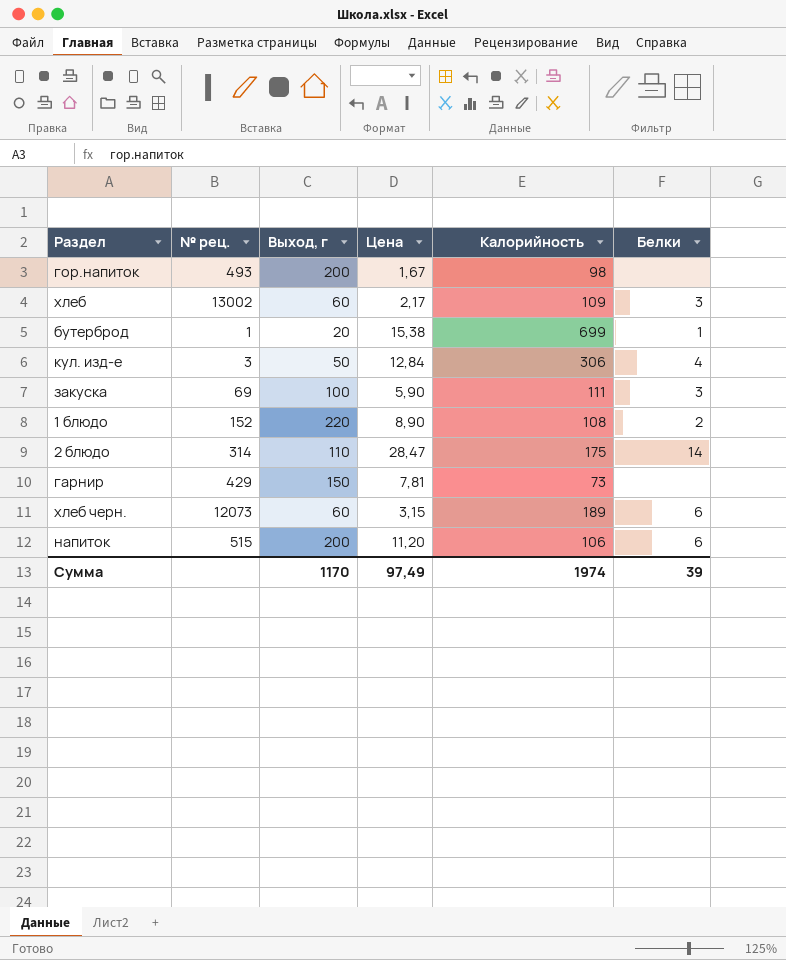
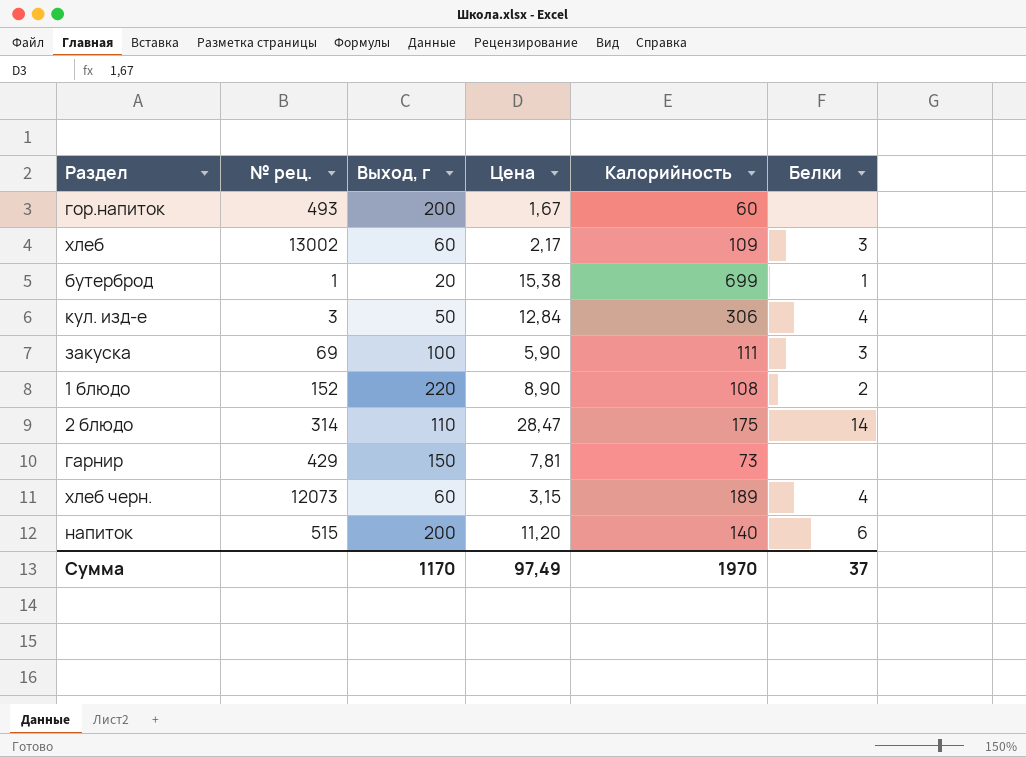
гор.напиток | Калорийность: 98 -> 60
хлеб черн. | Белки: 6 -> 4
напиток | Калорийность: 106 -> 140
Сумма | Калорийность: 1974 -> 1970
Сумма | Белки: 39 -> 37

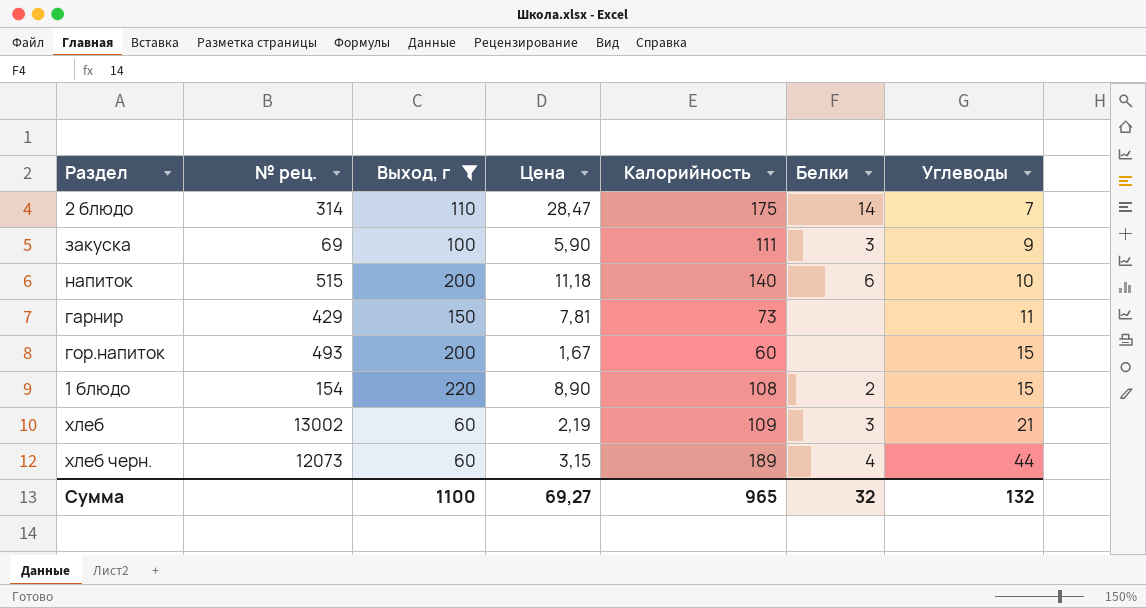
filter: none -> Выход, г >= 60
row order: none -> Углеводы ascending
column Углеводы | position: none -> 7
напиток | Цена: 11,20 -> 11,18
1 блюдо | № рец.: 152 -> 154
хлеб | Цена: 2,17 -> 2,19
Сумма | Выход, г: 1170 -> 1100
Сумма | Цена: 97,49 -> 69,27
Сумма | Калорийность: 1970 -> 965
Сумма | Белки: 37 -> 32

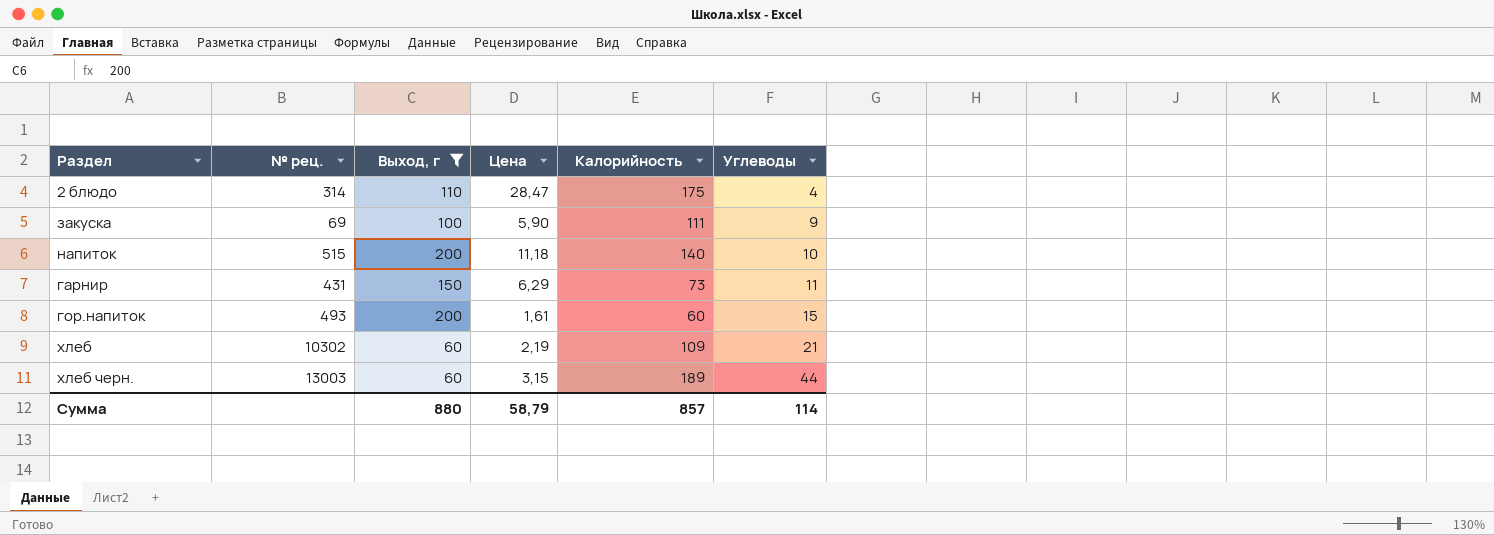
column Белки | position: 6 -> none
row 1 блюдо: 154 | 220 | 8,90 | 108 | 2 | 15 -> none
2 блюдо | Углеводы: 7 -> 4
гарнир | № рец.: 429 -> 431
гарнир | Цена: 7,81 -> 6,29
гор.напиток | Цена: 1,67 -> 1,61
хлеб | № рец.: 13002 -> 10302
хлеб черн. | № рец.: 12073 -> 13003
Сумма | Выход, г: 1100 -> 880
Сумма | Цена: 69,27 -> 58,79
Сумма | Калорийность: 965 -> 857
Сумма | Углеводы: 132 -> 114

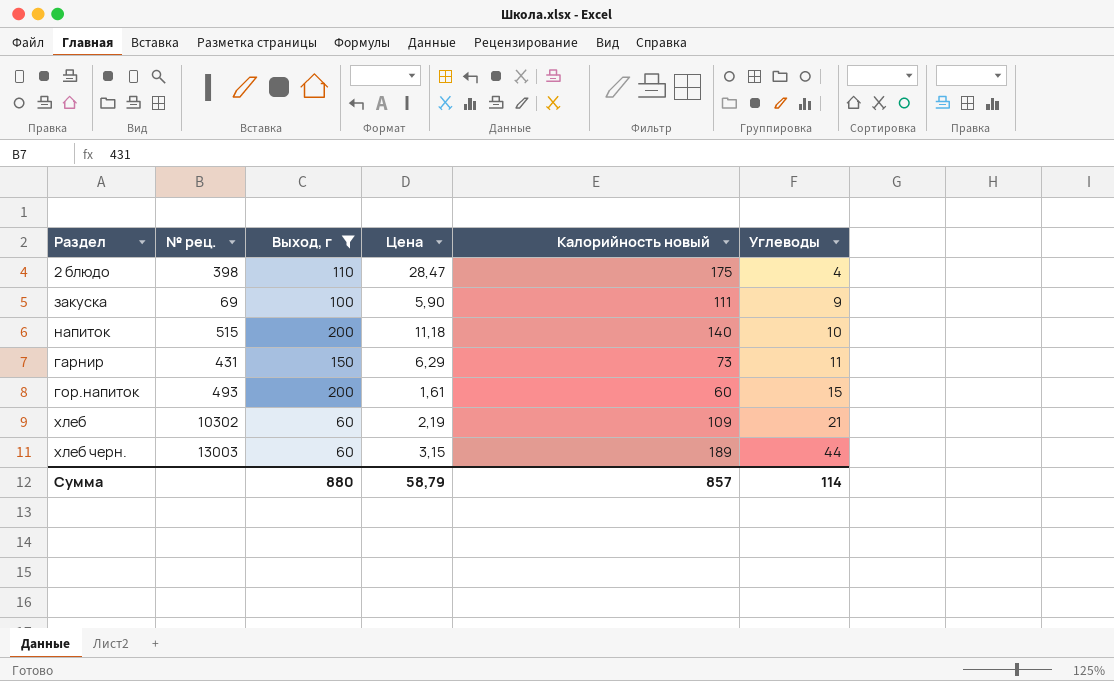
column name: Калорийность -> Калорийность новый
2 блюдо | № рец.: 314 -> 398

